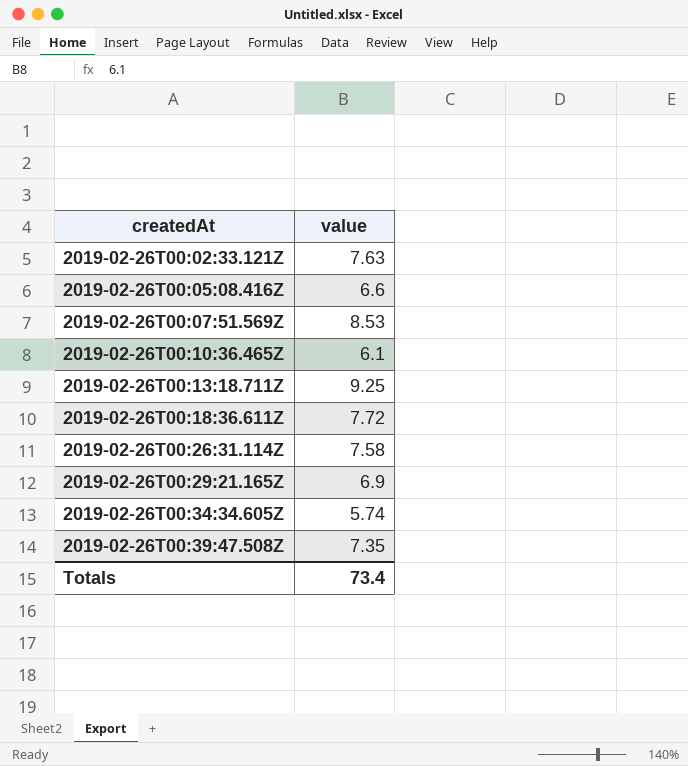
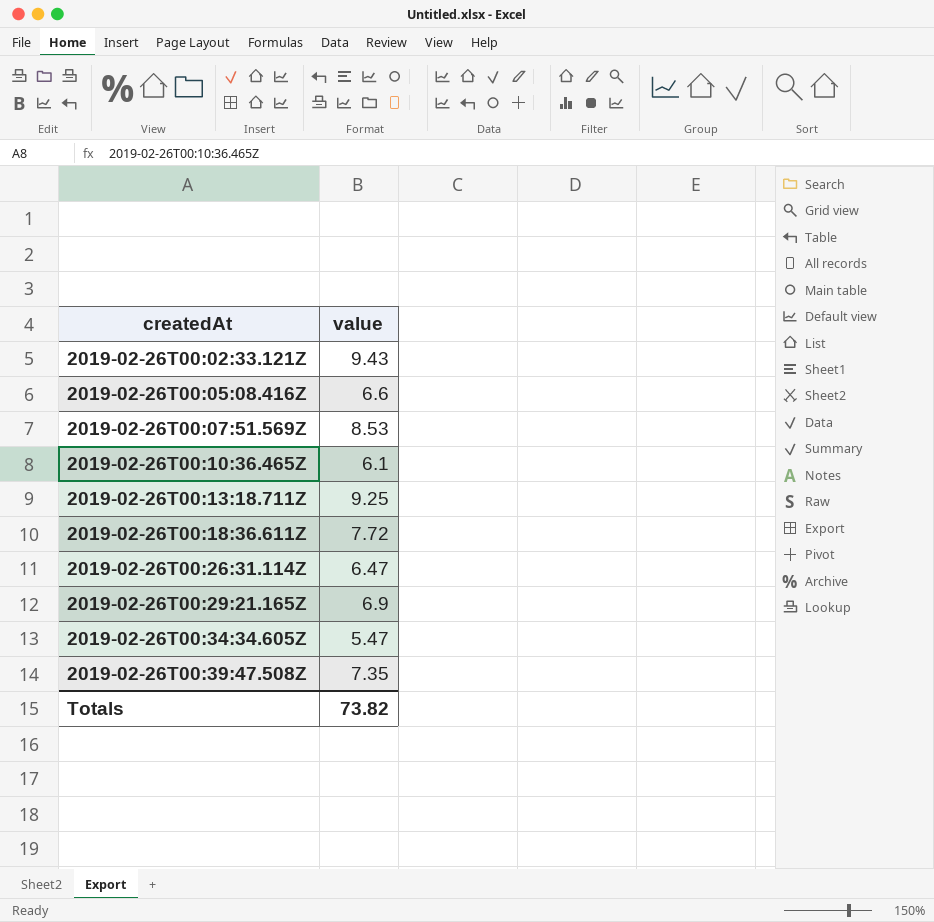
2019-02-26T00:02:33.121Z | value: 7.63 -> 9.43
2019-02-26T00:26:31.114Z | value: 7.58 -> 6.47
2019-02-26T00:34:34.605Z | value: 5.74 -> 5.47
Totals | value: 73.4 -> 73.82

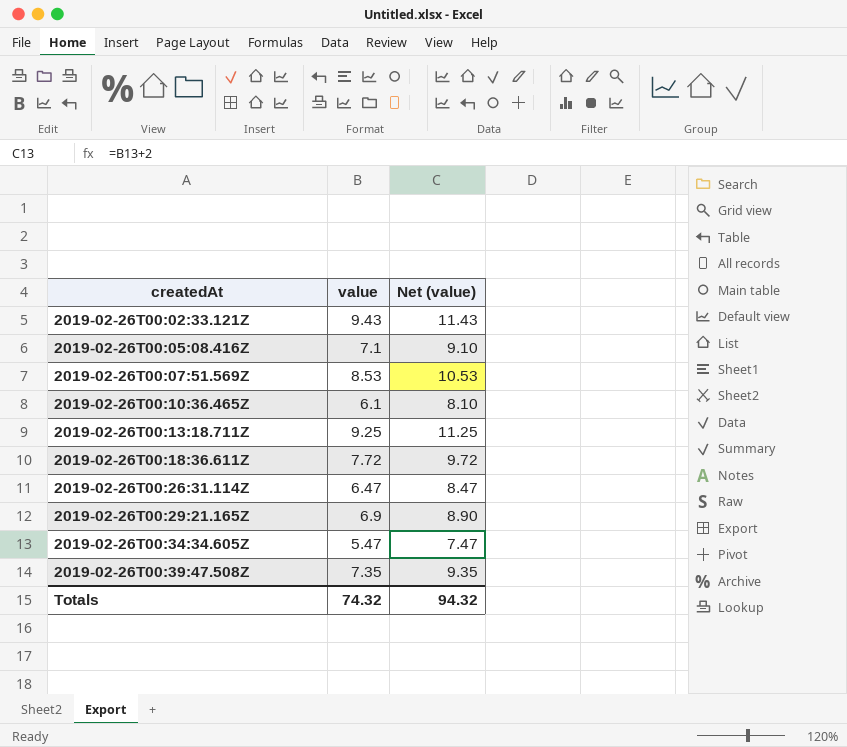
column Net (value) | formula: none -> [value] + 2
2019-02-26T00:05:08.416Z | value: 6.6 -> 7.1
Totals | value: 73.82 -> 74.32

